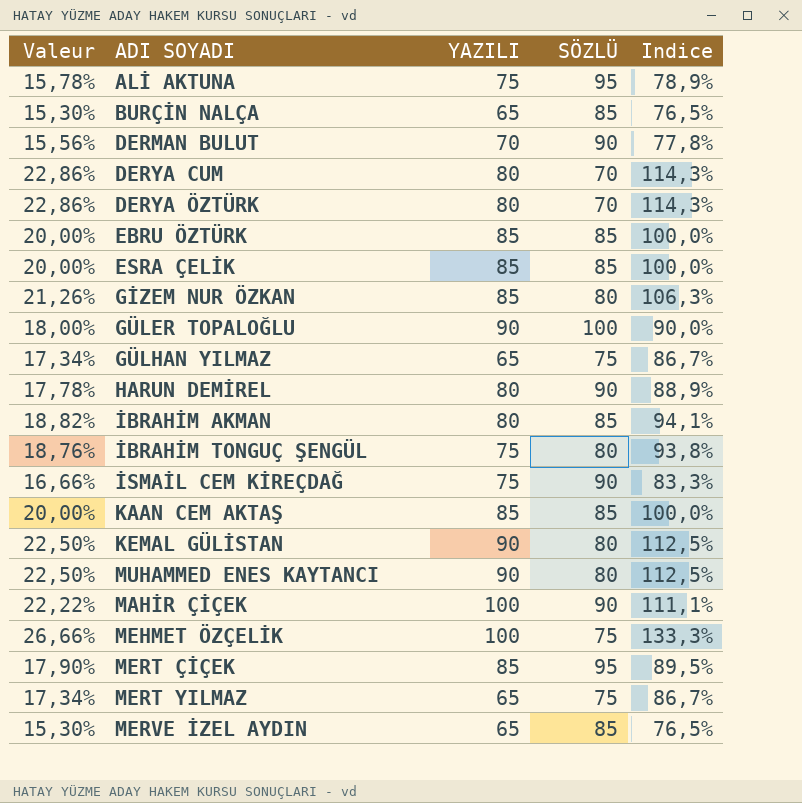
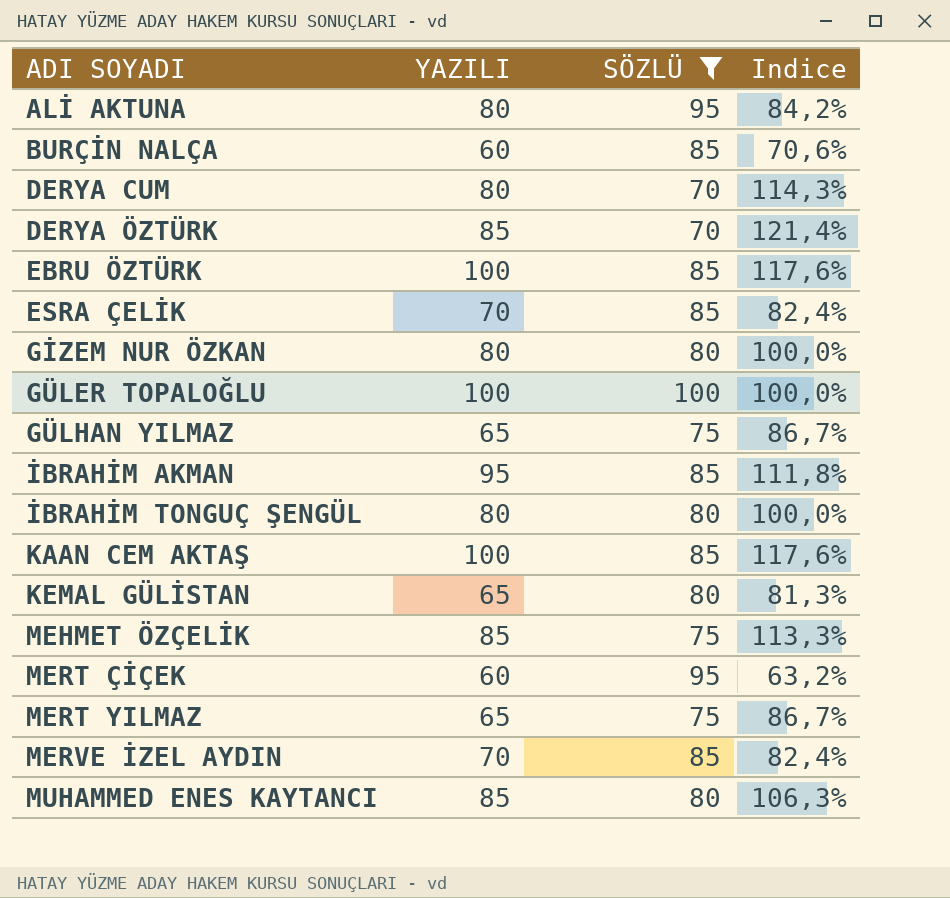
filter: none -> SÖZLÜ != 90
row order: none -> ADI SOYADI ascending
column Valeur | formula: [Indice] * 0,2 -> none
ALİ AKTUNA | YAZILI: 75 -> 80
ALİ AKTUNA | Indice: 78,9% -> 84,2%
BURÇİN NALÇA | YAZILI: 65 -> 60
BURÇİN NALÇA | Indice: 76,5% -> 70,6%
DERYA ÖZTÜRK | YAZILI: 80 -> 85
DERYA ÖZTÜRK | Indice: 114,3% -> 121,4%
EBRU ÖZTÜRK | YAZILI: 85 -> 100
EBRU ÖZTÜRK | Indice: 100,0% -> 117,6%
ESRA ÇELİK | YAZILI: 85 -> 70
ESRA ÇELİK | Indice: 100,0% -> 82,4%
GİZEM NUR ÖZKAN | YAZILI: 85 -> 80
GİZEM NUR ÖZKAN | Indice: 106,3% -> 100,0%
GÜLER TOPALOĞLU | YAZILI: 90 -> 100
GÜLER TOPALOĞLU | Indice: 90,0% -> 100,0%
İBRAHİM AKMAN | YAZILI: 80 -> 95
İBRAHİM AKMAN | Indice: 94,1% -> 111,8%
İBRAHİM TONGUÇ ŞENGÜL | YAZILI: 75 -> 80
İBRAHİM TONGUÇ ŞENGÜL | Indice: 93,8% -> 100,0%
KAAN CEM AKTAŞ | YAZILI: 85 -> 100
KAAN CEM AKTAŞ | Indice: 100,0% -> 117,6%
KEMAL GÜLİSTAN | YAZILI: 90 -> 65
KEMAL GÜLİSTAN | Indice: 112,5% -> 81,3%
MEHMET ÖZÇELİK | YAZILI: 100 -> 85
MEHMET ÖZÇELİK | Indice: 133,3% -> 113,3%
MERT ÇİÇEK | YAZILI: 85 -> 60
MERT ÇİÇEK | Indice: 89,5% -> 63,2%
MERVE İZEL AYDIN | YAZILI: 65 -> 70
MERVE İZEL AYDIN | Indice: 76,5% -> 82,4%
MUHAMMED ENES KAYTANCI | YAZILI: 90 -> 85
MUHAMMED ENES KAYTANCI | Indice: 112,5% -> 106,3%

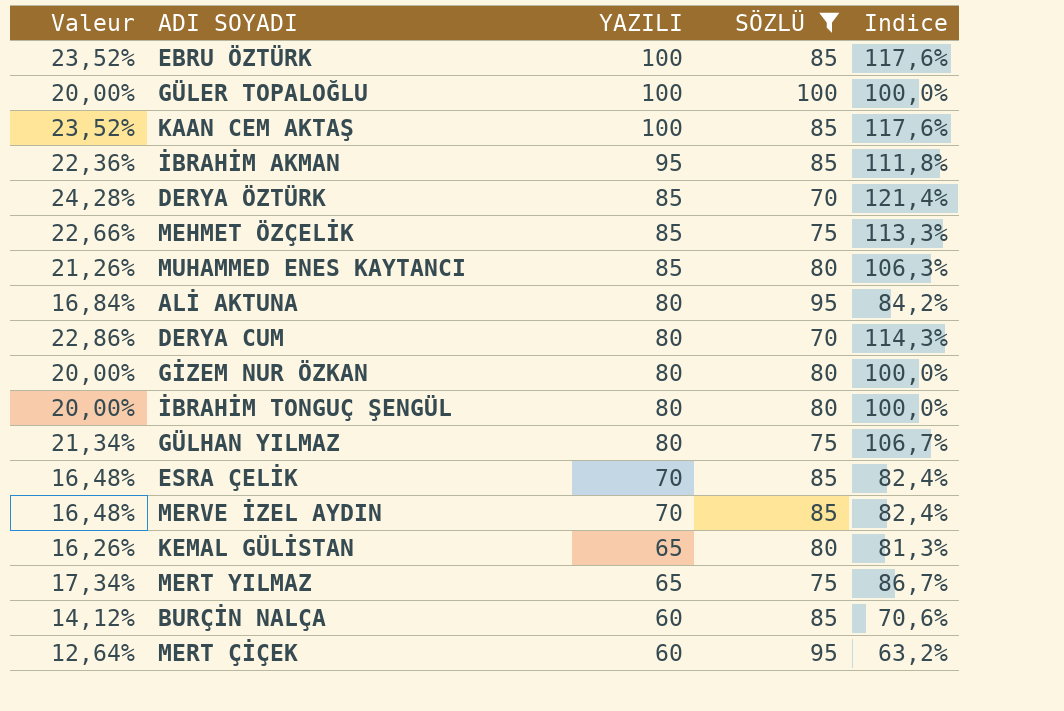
row order: ADI SOYADI ascending -> YAZILI descending
column Valeur | formula: none -> [Indice] * 0,2
GÜLHAN YILMAZ | YAZILI: 65 -> 80
GÜLHAN YILMAZ | Indice: 86,7% -> 106,7%

